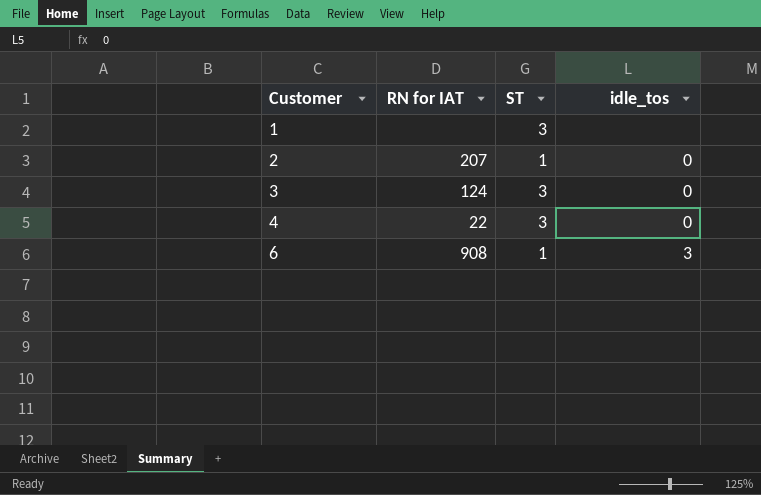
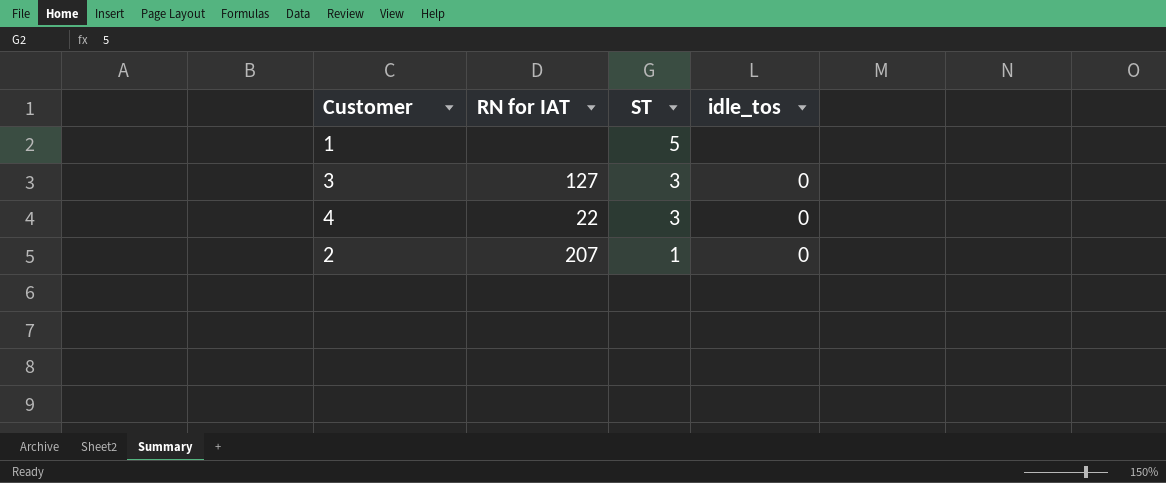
row order: Customer ascending -> ST descending
row 6: 908 | 1 | 3 -> none
1 | ST: 3 -> 5
3 | RN for IAT: 124 -> 127

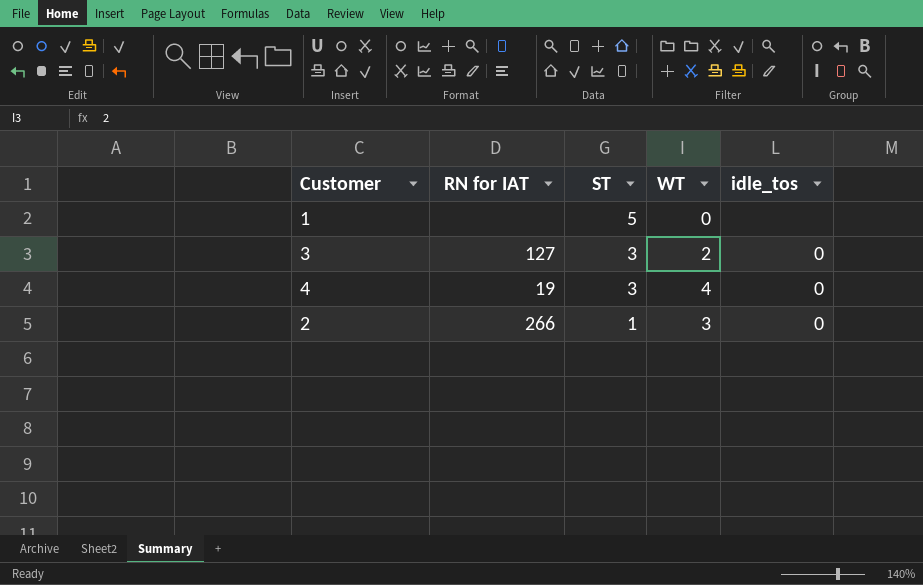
column WT | position: none -> 4
4 | RN for IAT: 22 -> 19
2 | RN for IAT: 207 -> 266

